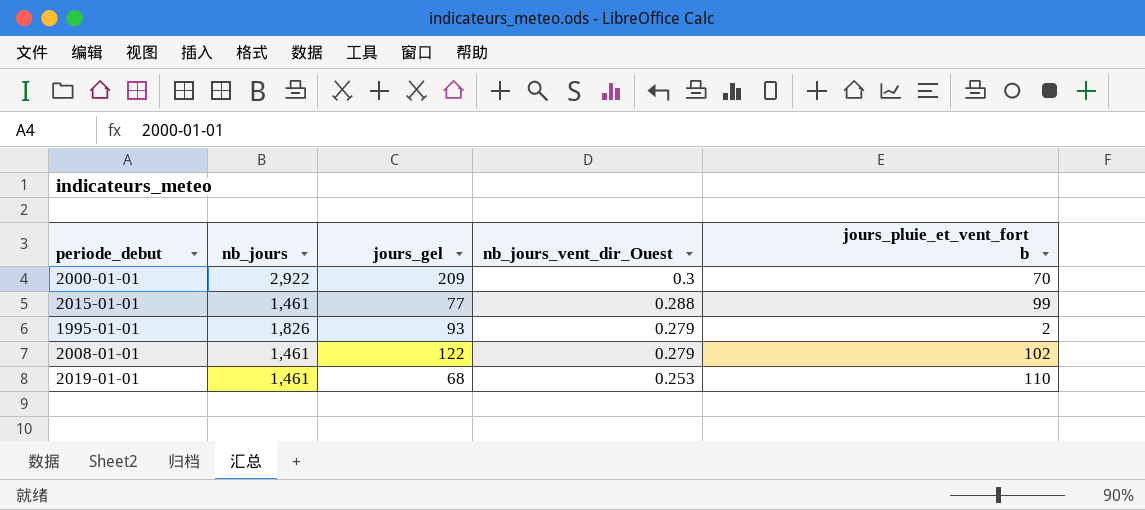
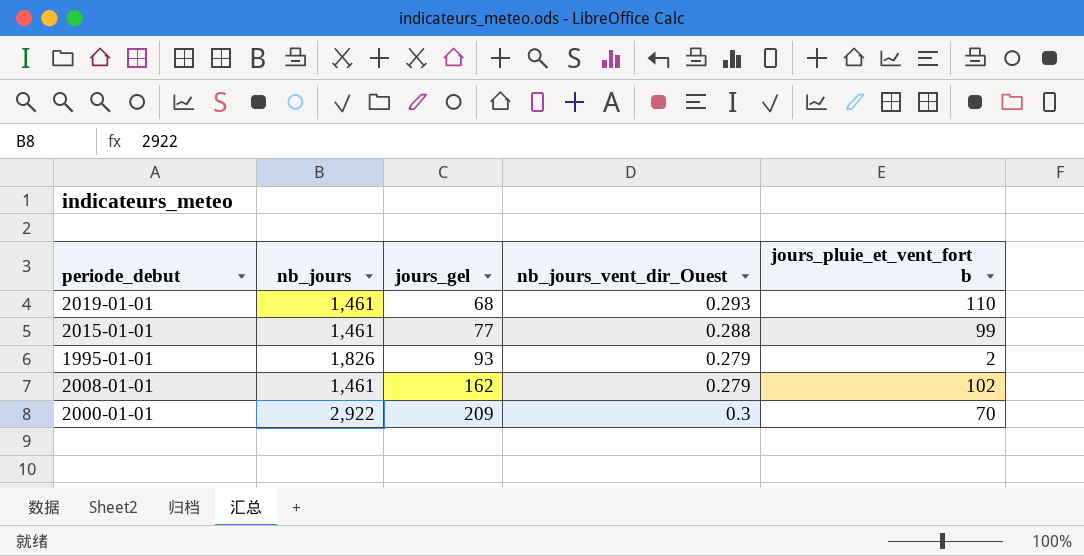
row order: nb_jours_vent_dir_Ouest descending -> jours_gel ascending
2019-01-01 | nb_jours_vent_dir_Ouest: 0.253 -> 0.293
2008-01-01 | jours_gel: 122 -> 162

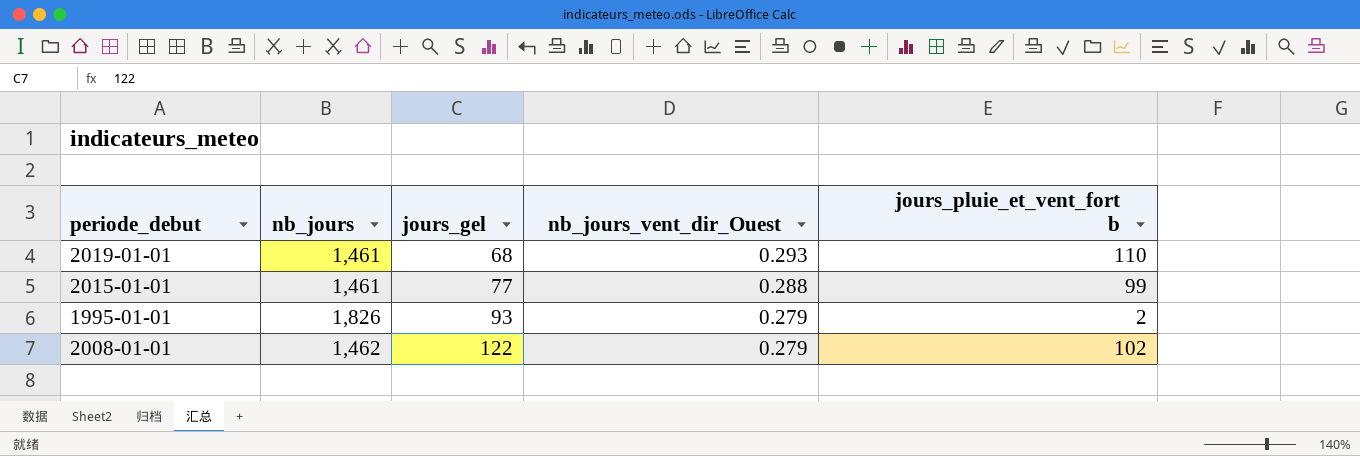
row 2000-01-01: 2,922 | 209 | 0.3 | 70 -> none
2008-01-01 | nb_jours: 1,461 -> 1,462
2008-01-01 | jours_gel: 162 -> 122

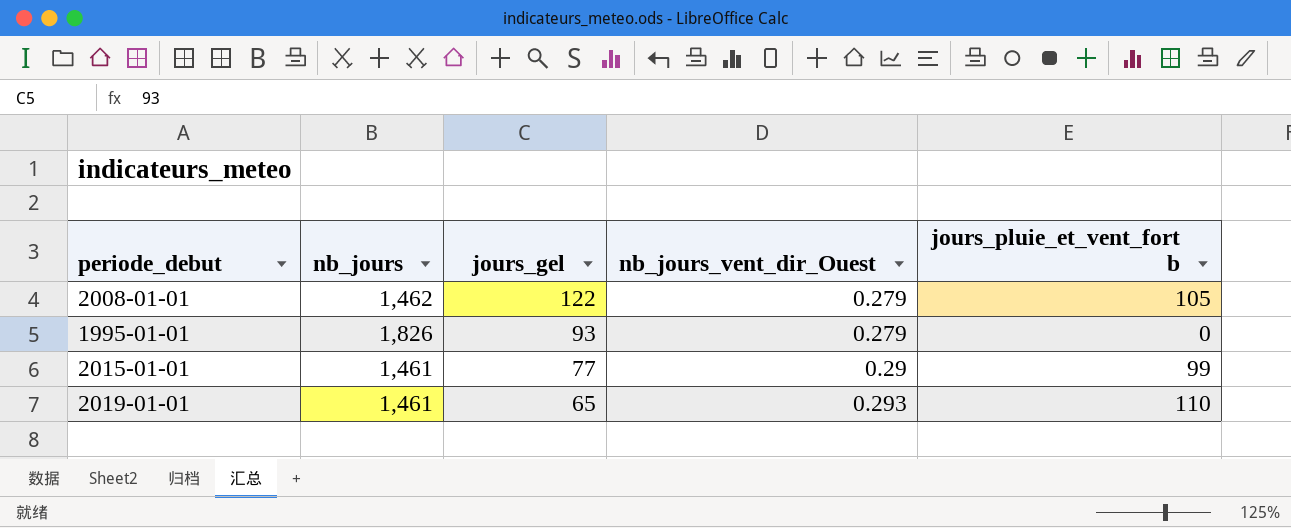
row order: jours_gel ascending -> jours_gel descending
2008-01-01 | jours_pluie_et_vent_fort b: 102 -> 105
1995-01-01 | jours_pluie_et_vent_fort b: 2 -> 0
2015-01-01 | nb_jours_vent_dir_Ouest: 0.288 -> 0.29
2019-01-01 | jours_gel: 68 -> 65

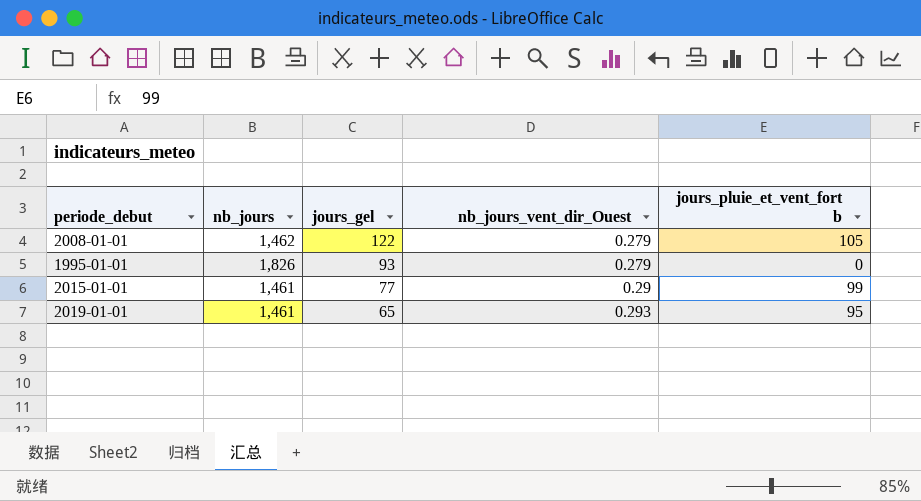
2019-01-01 | jours_pluie_et_vent_fort b: 110 -> 95

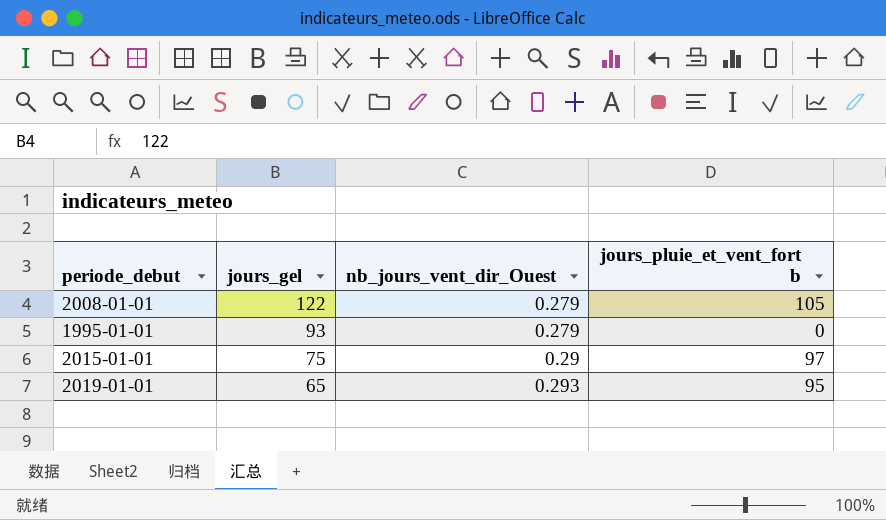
column nb_jours | position: 2 -> none
2015-01-01 | jours_gel: 77 -> 75
2015-01-01 | jours_pluie_et_vent_fort b: 99 -> 97

